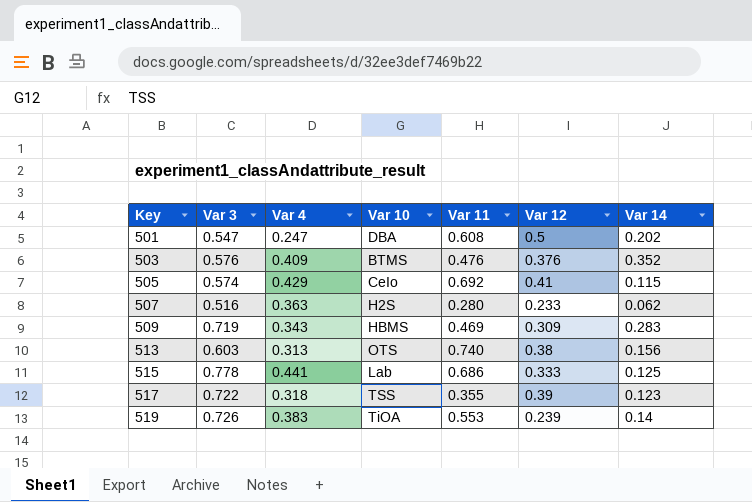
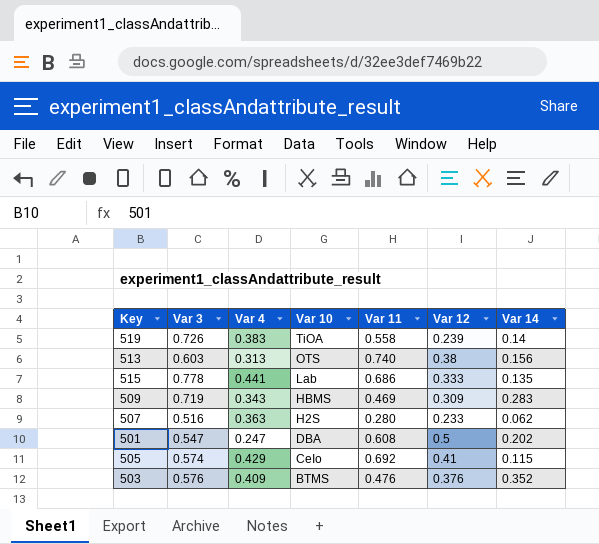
row order: Key ascending -> Var 10 descending
row 517: 0.722 | 0.318 | TSS | 0.355 | 0.39 | 0.123 -> none
519 | Var 11: 0.553 -> 0.558
515 | Var 14: 0.125 -> 0.135

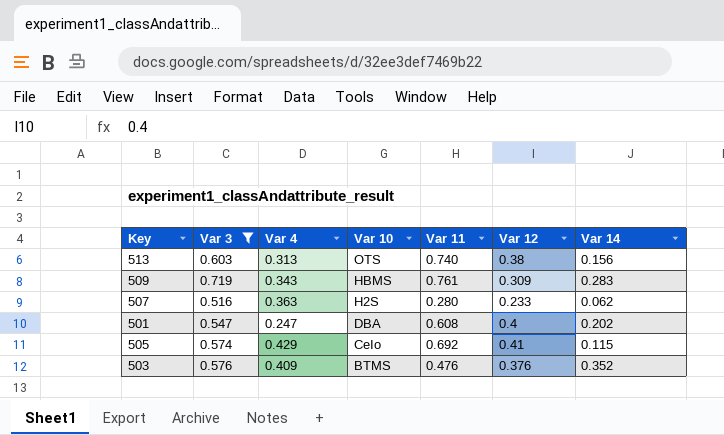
filter: none -> Var 3 <= 0.719
509 | Var 11: 0.469 -> 0.761
501 | Var 12: 0.5 -> 0.4

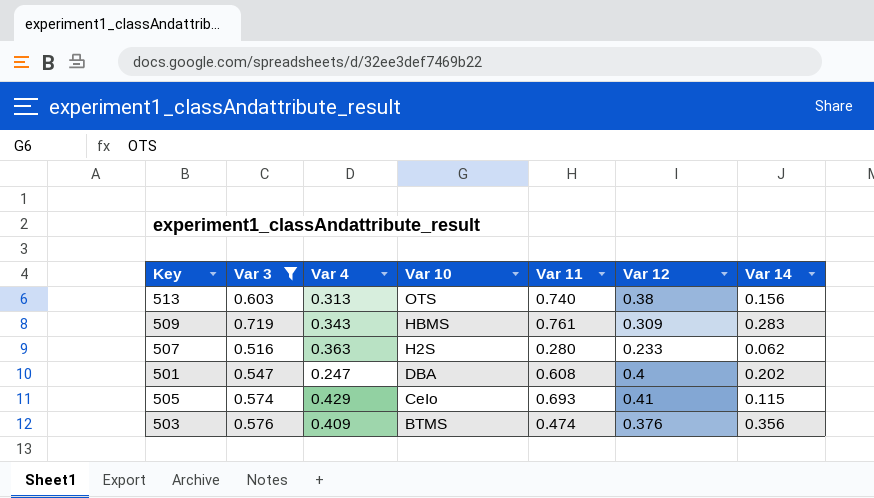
505 | Var 11: 0.692 -> 0.693
503 | Var 11: 0.476 -> 0.474
503 | Var 14: 0.352 -> 0.356

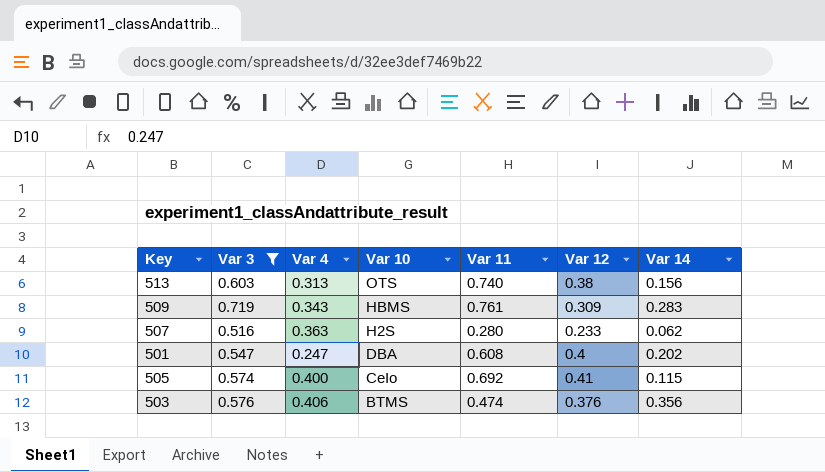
505 | Var 4: 0.429 -> 0.400
505 | Var 11: 0.693 -> 0.692
503 | Var 4: 0.409 -> 0.406

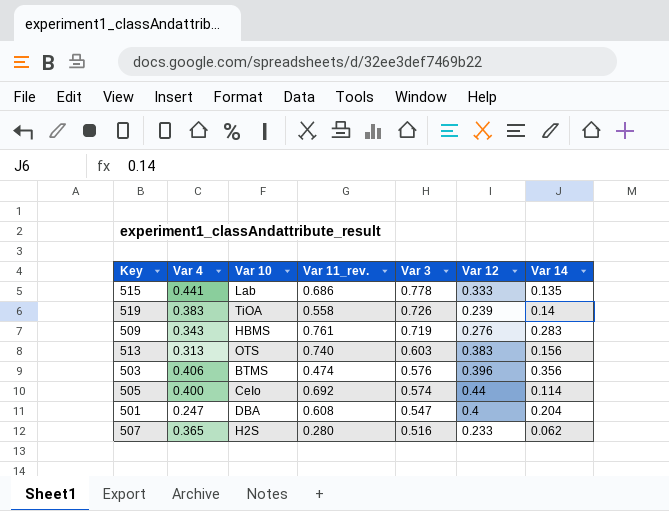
filter: Var 3 <= 0.719 -> none
row order: Var 10 descending -> Var 3 descending
column name: Var 11 -> Var 11_rev.
column Var 3 | position: 2 -> 5
509 | Var 12: 0.309 -> 0.276
513 | Var 12: 0.38 -> 0.383
503 | Var 12: 0.376 -> 0.396
505 | Var 12: 0.41 -> 0.44
505 | Var 14: 0.115 -> 0.114
501 | Var 14: 0.202 -> 0.204
507 | Var 4: 0.363 -> 0.365

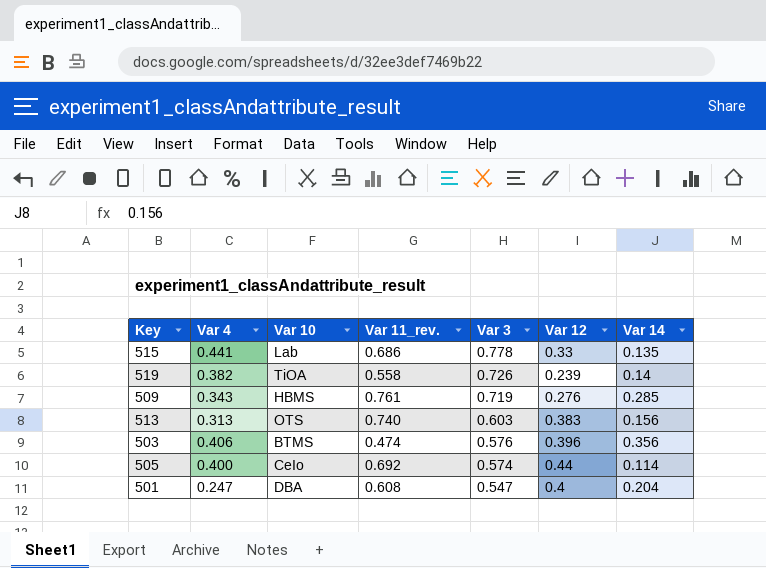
row 507: 0.365 | H2S | 0.280 | 0.516 | 0.233 | 0.062 -> none
515 | Var 12: 0.333 -> 0.33
519 | Var 4: 0.383 -> 0.382
509 | Var 14: 0.283 -> 0.285

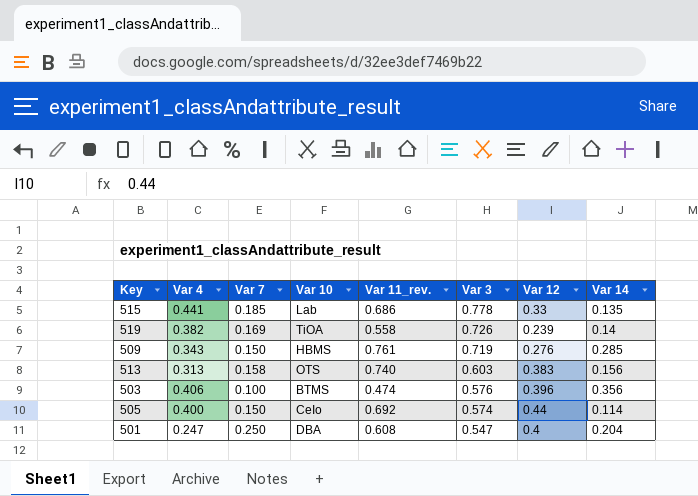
column Var 7 | position: none -> 3

